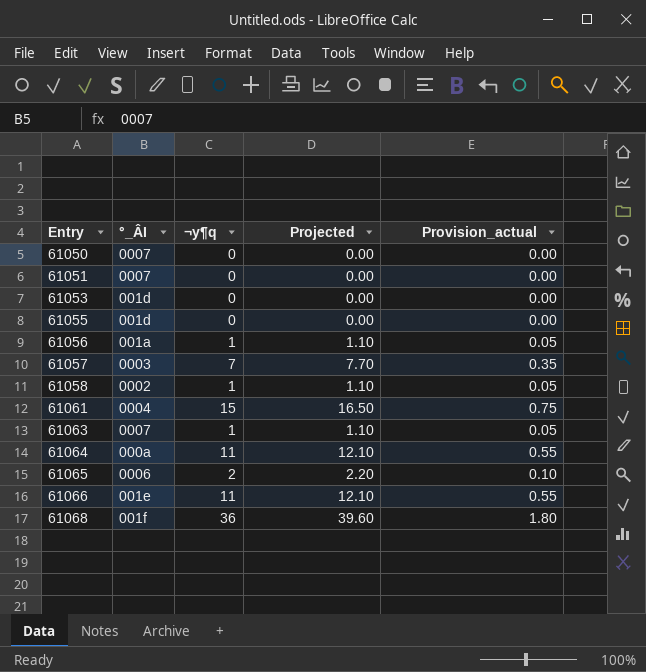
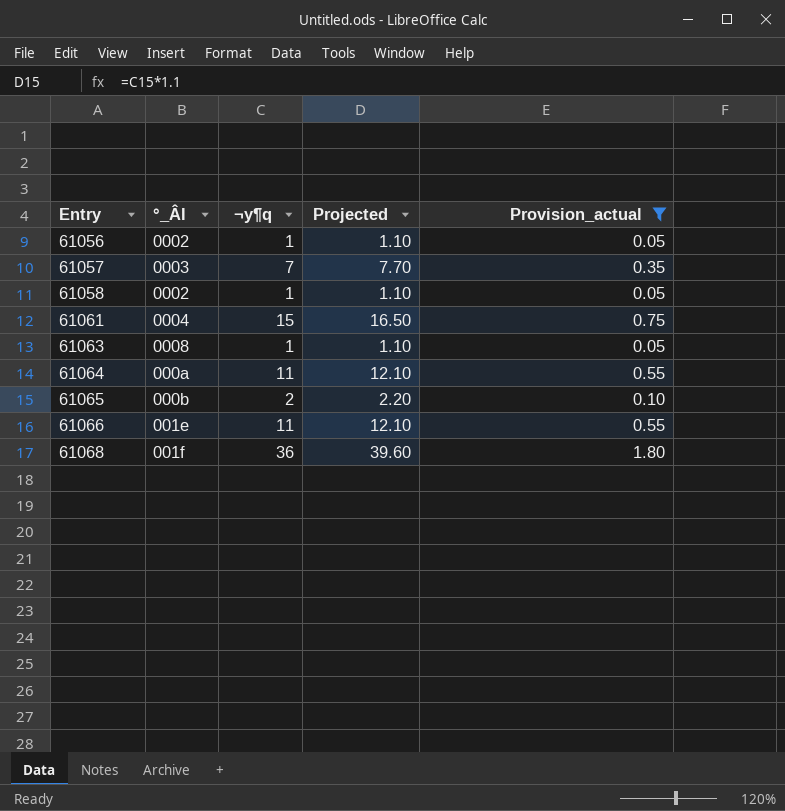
filter: none -> Provision_actual != 0.00
61056 | °_ÂI: 001a -> 0002
61063 | °_ÂI: 0007 -> 0008
61065 | °_ÂI: 0006 -> 000b

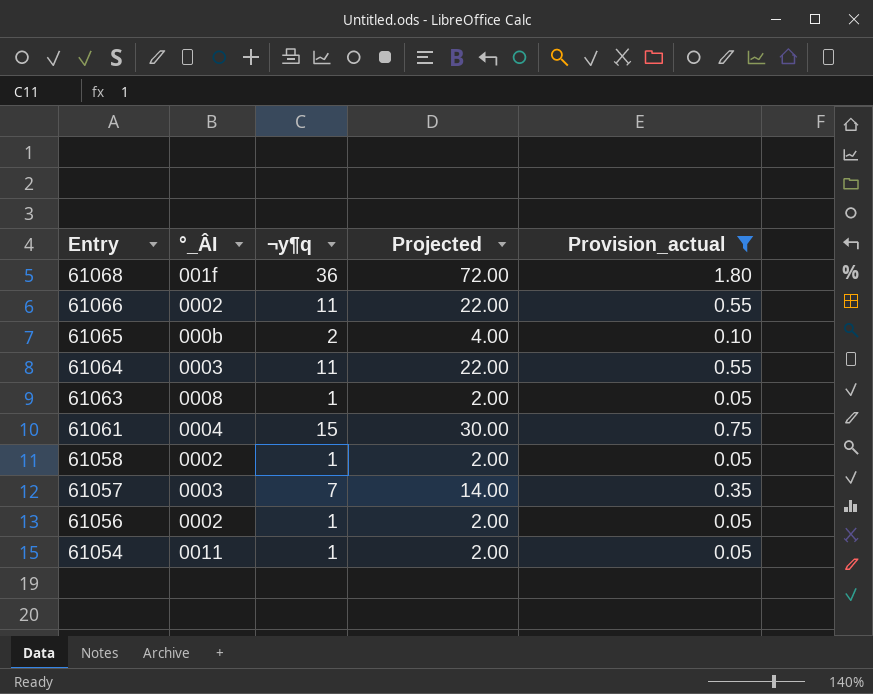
row order: Entry ascending -> Entry descending
column Projected | formula: [¬y¶q] * 1.1 -> [¬y¶q] * 2
61066 | °_ÂI: 001e -> 0002
61064 | °_ÂI: 000a -> 0003
row 61054: none -> 0011 | 1 | 2.00 | 0.05

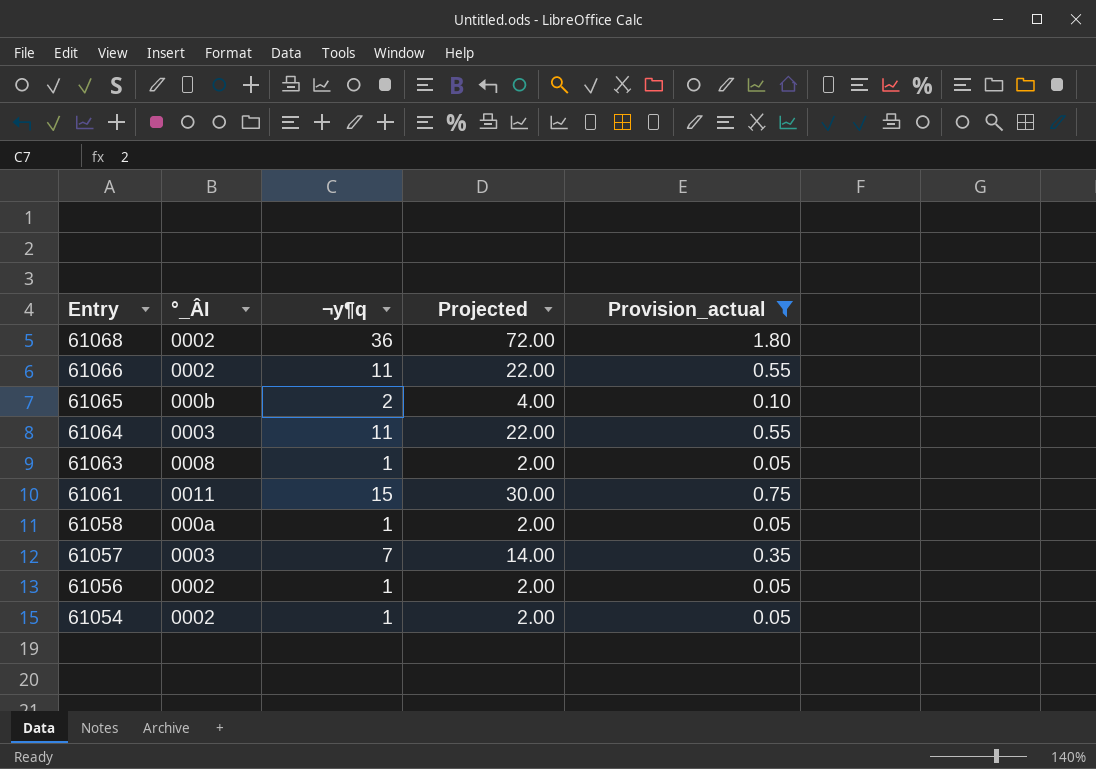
61068 | °_ÂI: 001f -> 0002
61061 | °_ÂI: 0004 -> 0011
61058 | °_ÂI: 0002 -> 000a
61054 | °_ÂI: 0011 -> 0002

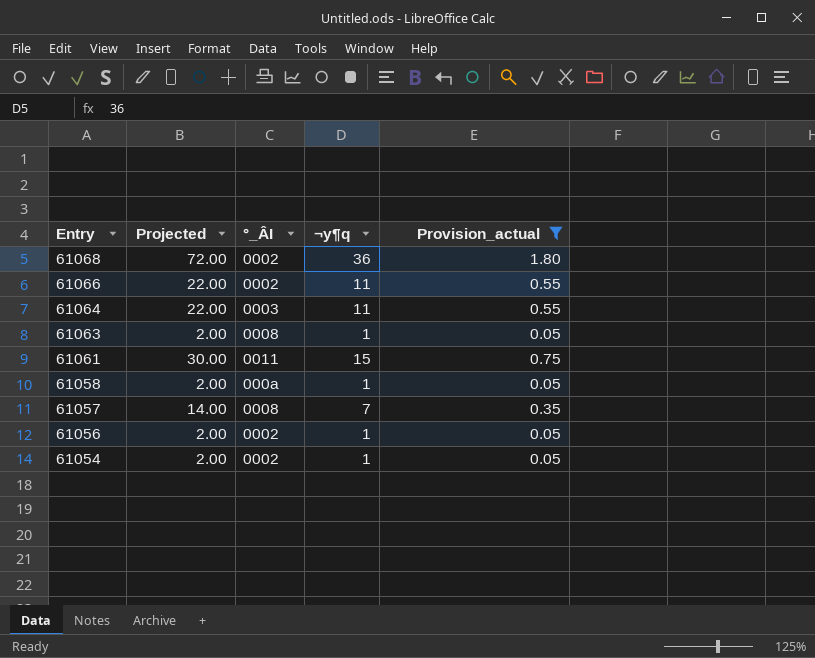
column Projected | position: 4 -> 2
row 61065: 000b | 2 | 4.00 | 0.10 -> none
61057 | °_ÂI: 0003 -> 0008

